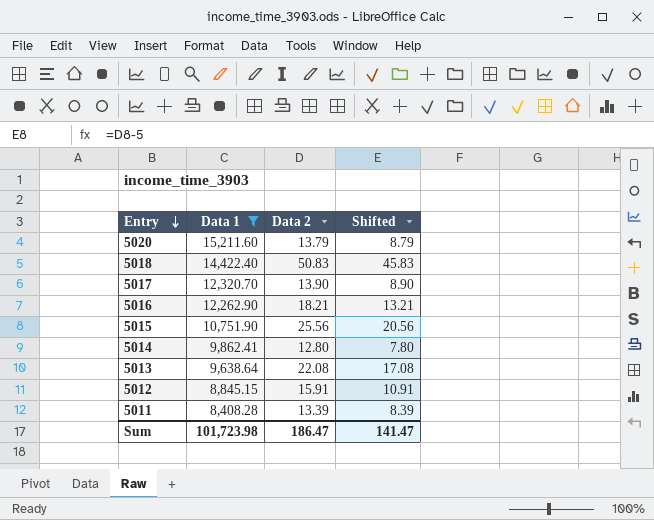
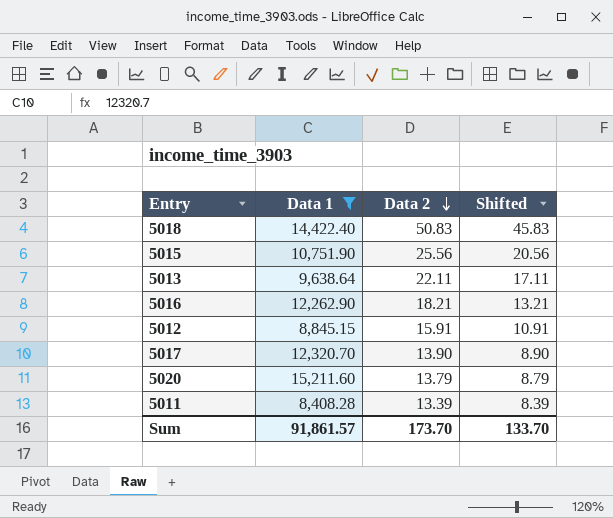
row order: Entry descending -> Data 2 descending
row 5014: 9,862.41 | 12.80 | 7.80 -> none
5013 | Data 2: 22.08 -> 22.11
5013 | Shifted: 17.08 -> 17.11
Sum | Data 1: 101,723.98 -> 91,861.57
Sum | Data 2: 186.47 -> 173.70
Sum | Shifted: 141.47 -> 133.70

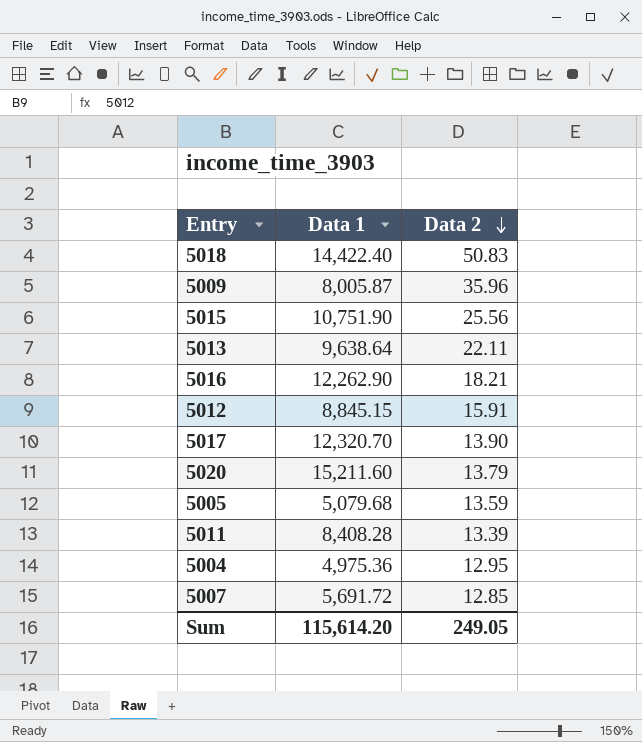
filter: Data 1 >= 8,408.28 -> none
column Shifted | formula: [Data 2] - 5 -> none
Sum | Data 1: 91,861.57 -> 115,614.20
Sum | Data 2: 173.70 -> 249.05

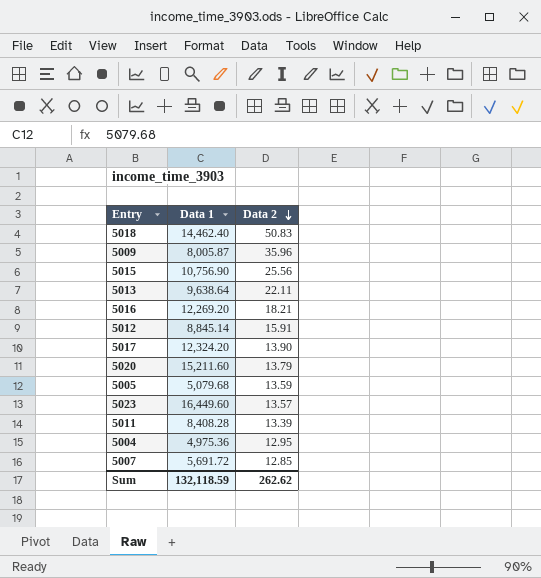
5018 | Data 1: 14,422.40 -> 14,462.40
5015 | Data 1: 10,751.90 -> 10,756.90
5016 | Data 1: 12,262.90 -> 12,269.20
5012 | Data 1: 8,845.15 -> 8,845.14
5017 | Data 1: 12,320.70 -> 12,324.20
row 5023: none -> 16,449.60 | 13.57
Sum | Data 1: 115,614.20 -> 132,118.59
Sum | Data 2: 249.05 -> 262.62

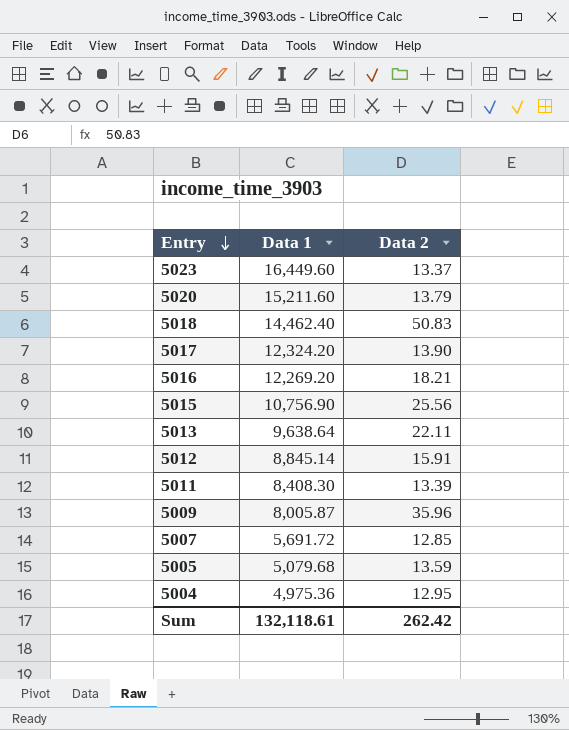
row order: Data 2 descending -> Entry descending
5023 | Data 2: 13.57 -> 13.37
5011 | Data 1: 8,408.28 -> 8,408.30
Sum | Data 1: 132,118.59 -> 132,118.61
Sum | Data 2: 262.62 -> 262.42

